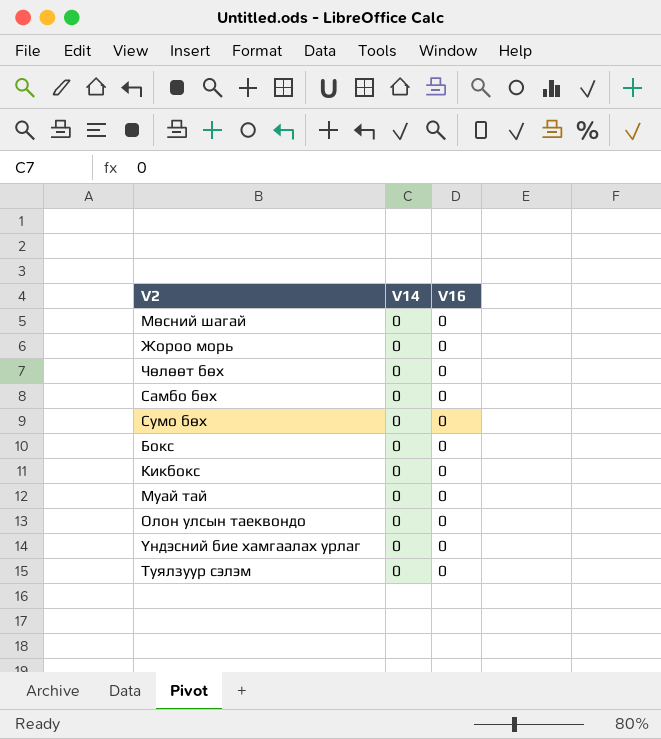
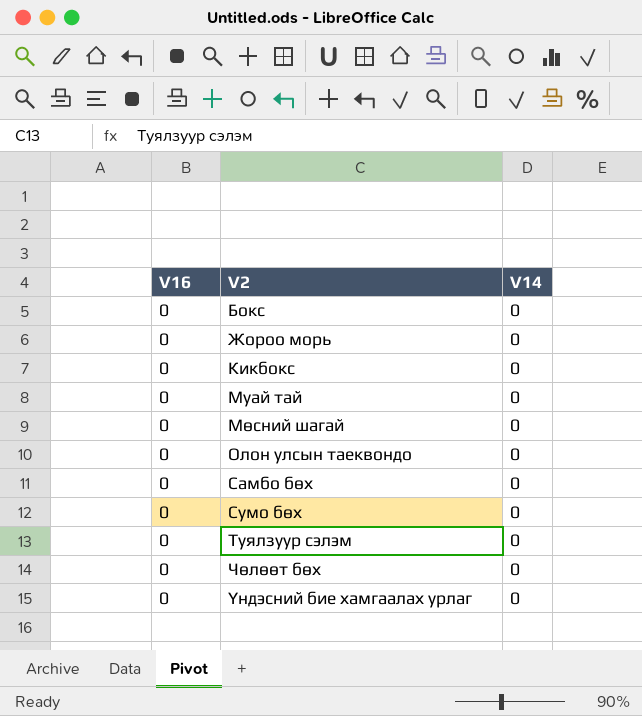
row order: none -> V2 ascending
column V16 | position: 3 -> 1

